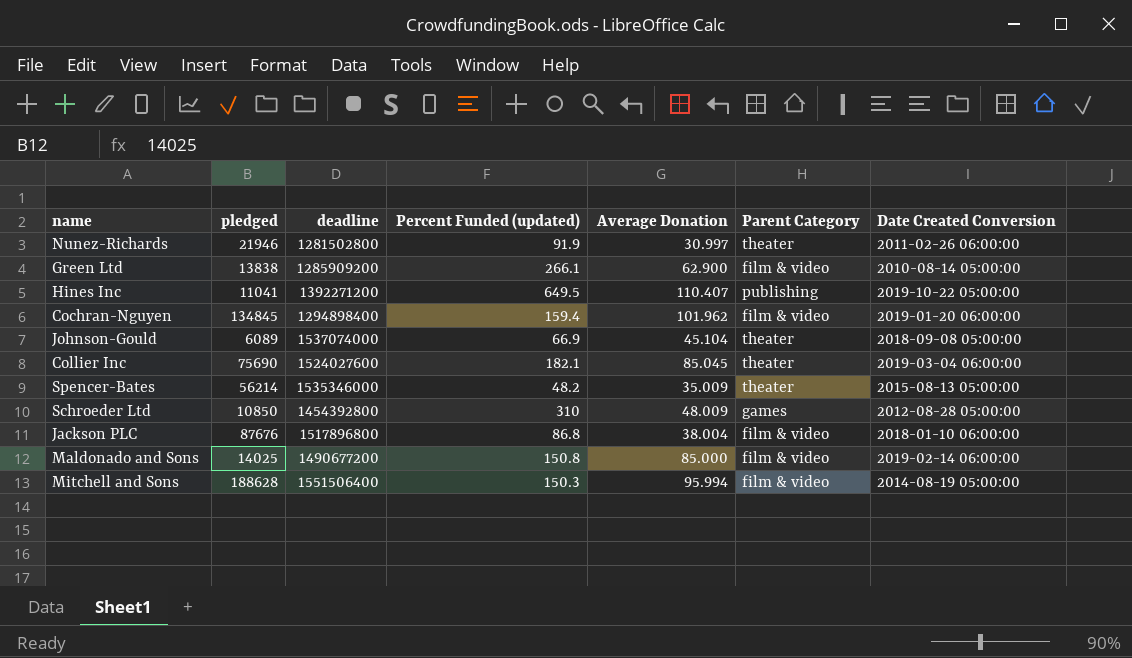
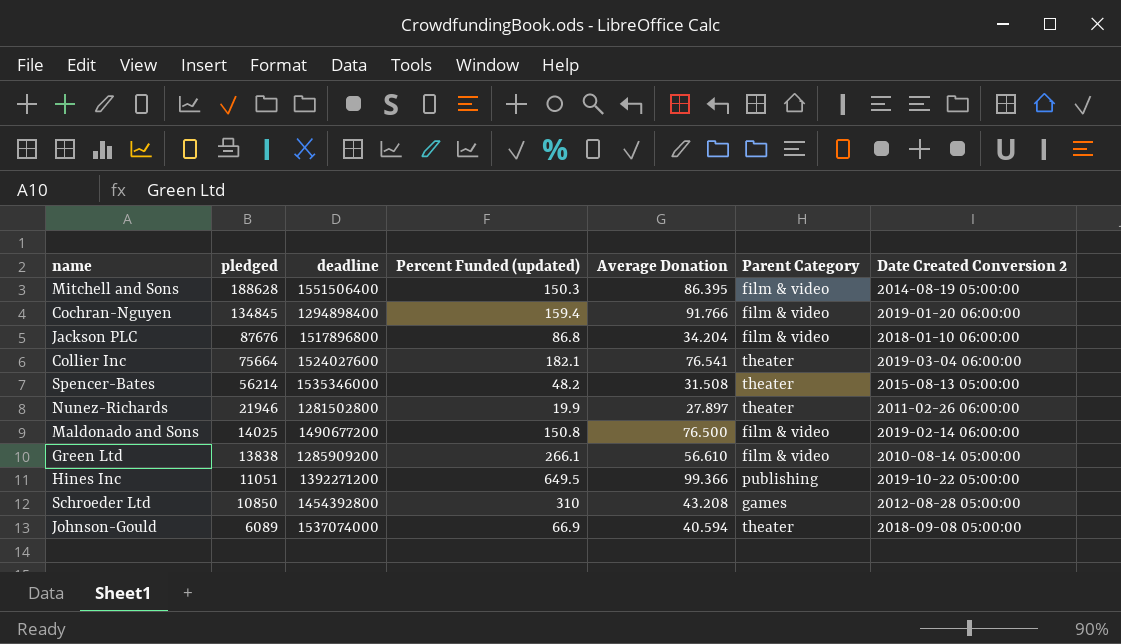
row order: none -> pledged descending
column name: Date Created Conversion -> Date Created Conversion 2
Mitchell and Sons | Average Donation: 95.994 -> 86.395
Cochran-Nguyen | Average Donation: 101.962 -> 91.766
Jackson PLC | Average Donation: 38.004 -> 34.204
Collier Inc | pledged: 75690 -> 75664
Collier Inc | Average Donation: 85.045 -> 76.541
Spencer-Bates | Average Donation: 35.009 -> 31.508
Nunez-Richards | Percent Funded (updated): 91.9 -> 19.9
Nunez-Richards | Average Donation: 30.997 -> 27.897
Maldonado and Sons | Average Donation: 85.000 -> 76.500
Green Ltd | Average Donation: 62.900 -> 56.610
Hines Inc | pledged: 11041 -> 11051
Hines Inc | Average Donation: 110.407 -> 99.366
Schroeder Ltd | Average Donation: 48.009 -> 43.208
Johnson-Gould | Average Donation: 45.104 -> 40.594

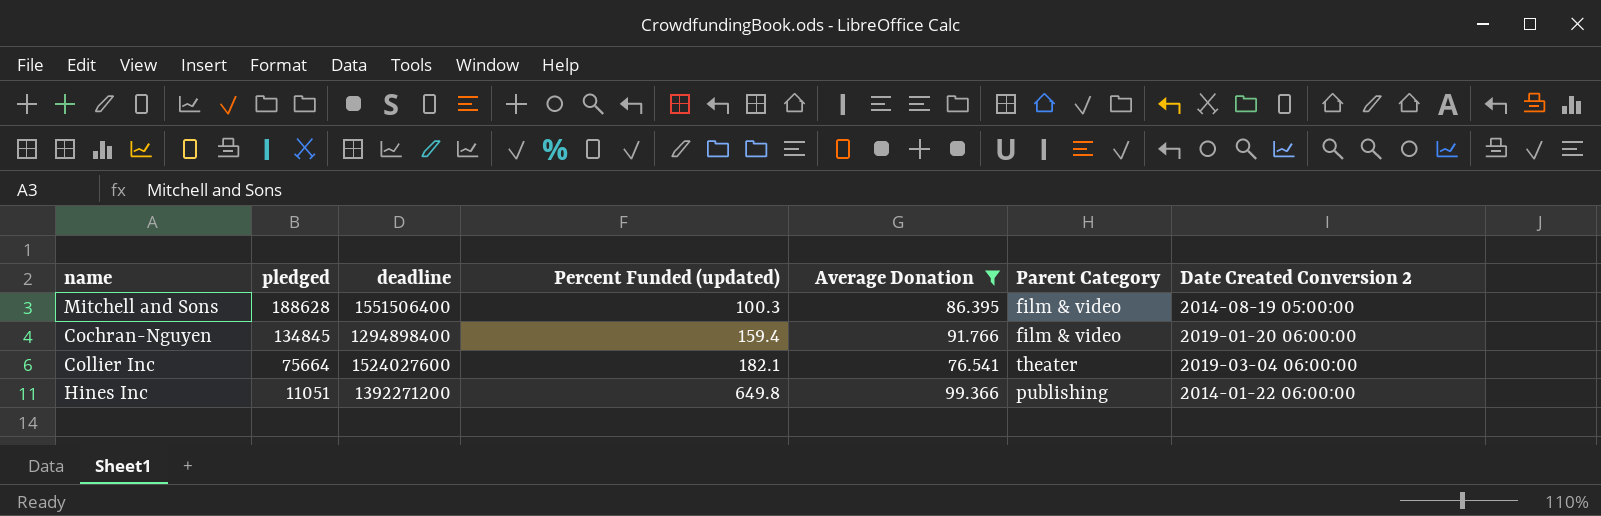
filter: none -> Average Donation >= 76.541
Mitchell and Sons | Percent Funded (updated): 150.3 -> 100.3
Hines Inc | Percent Funded (updated): 649.5 -> 649.8
Hines Inc | Date Created Conversion 2: 2019-10-22 05:00:00 -> 2014-01-22 06:00:00

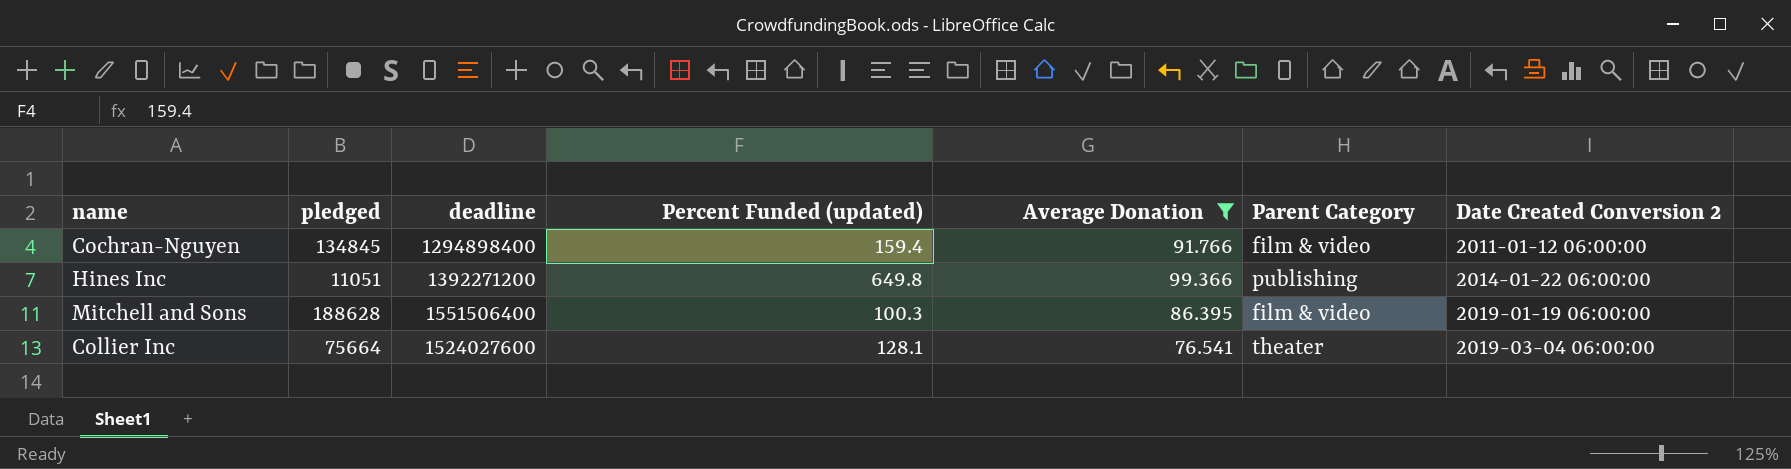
row order: pledged descending -> Date Created Conversion 2 ascending
Cochran-Nguyen | Date Created Conversion 2: 2019-01-20 06:00:00 -> 2011-01-12 06:00:00
Mitchell and Sons | Date Created Conversion 2: 2014-08-19 05:00:00 -> 2019-01-19 06:00:00
Collier Inc | Percent Funded (updated): 182.1 -> 128.1

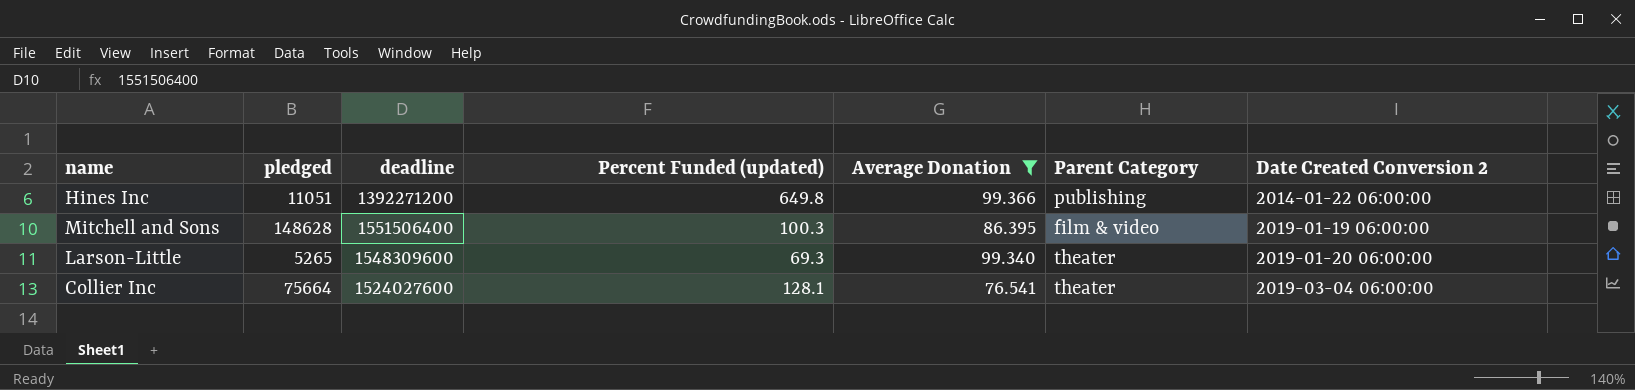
row Cochran-Nguyen: 134845 | 1294898400 | 159.4 | 91.766 | film & video | 2011-01-12 06:00:00 -> none
Mitchell and Sons | pledged: 188628 -> 148628
row Larson-Little: none -> 5265 | 1548309600 | 69.3 | 99.340 | theater | 2019-01-20 06:00:00

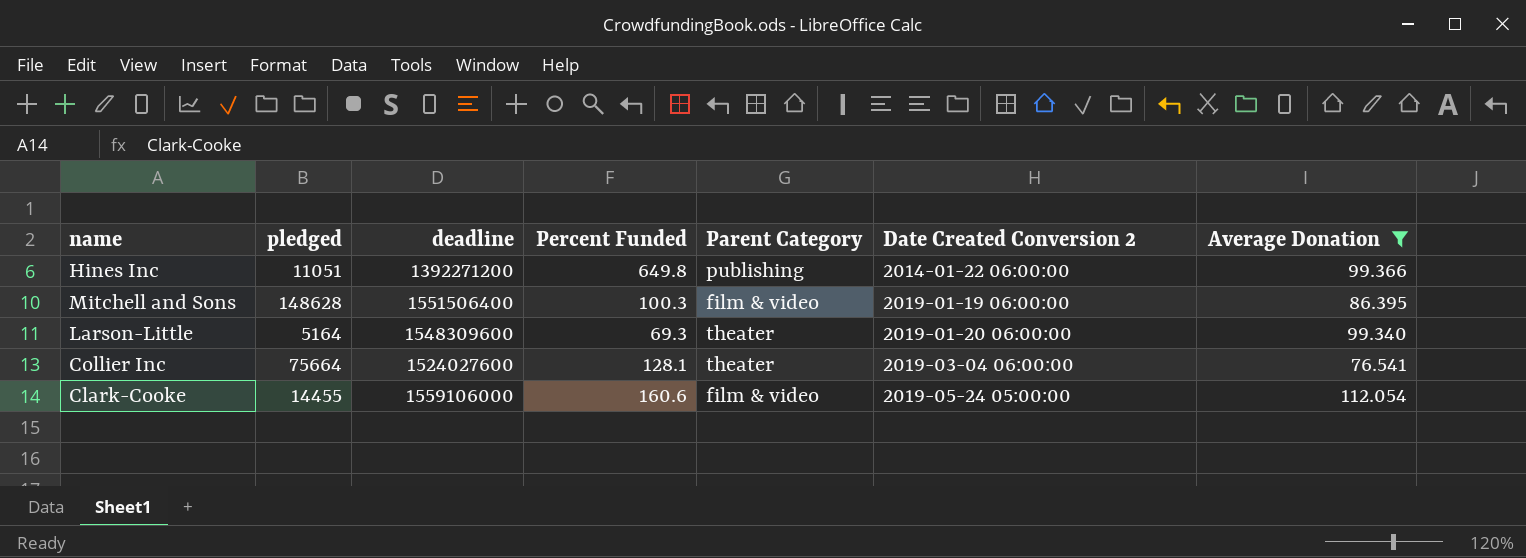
column name: Percent Funded (updated) -> Percent Funded
column Average Donation | position: 5 -> 7
Larson-Little | pledged: 5265 -> 5164
row Clark-Cooke: none -> 14455 | 1559106000 | 160.6 | film & video | 2019-05-24 05:00:00 | 112.054

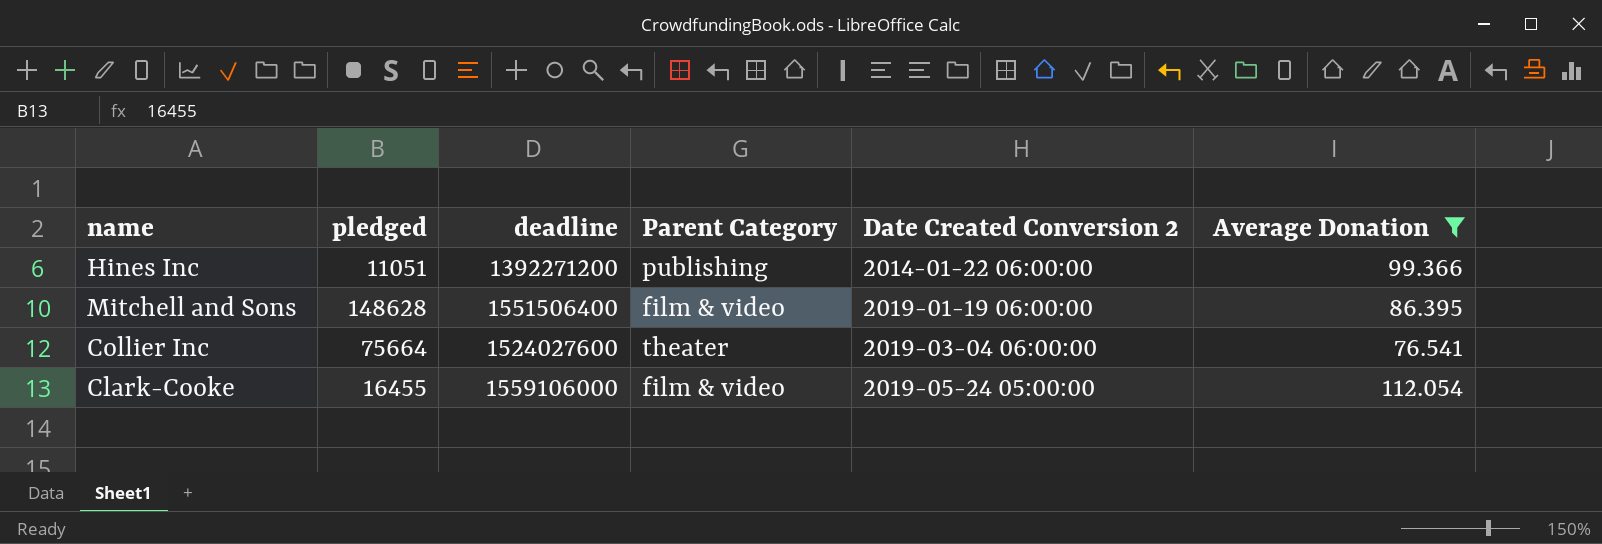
column Percent Funded | position: 4 -> none
row Larson-Little: 5164 | 1548309600 | 69.3 | theater | 2019-01-20 06:00:00 | 99.340 -> none
Clark-Cooke | pledged: 14455 -> 16455

